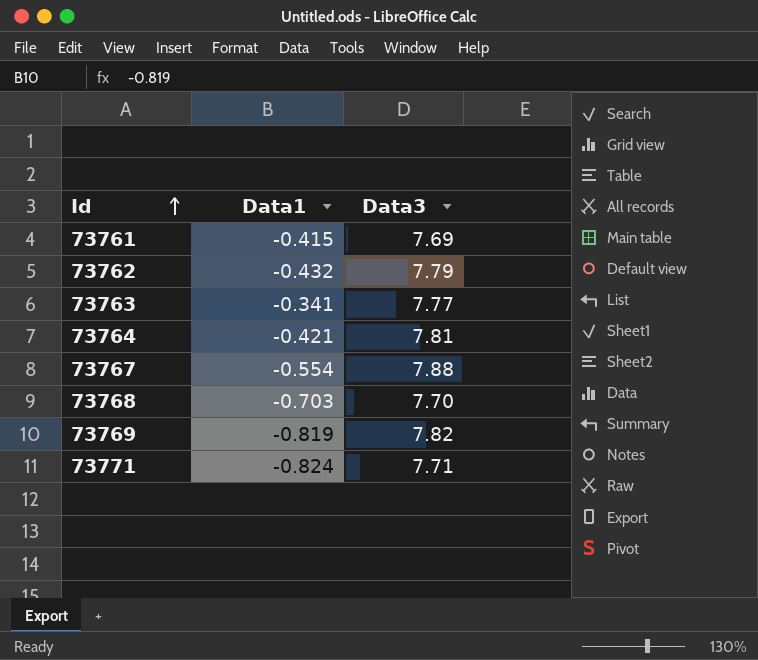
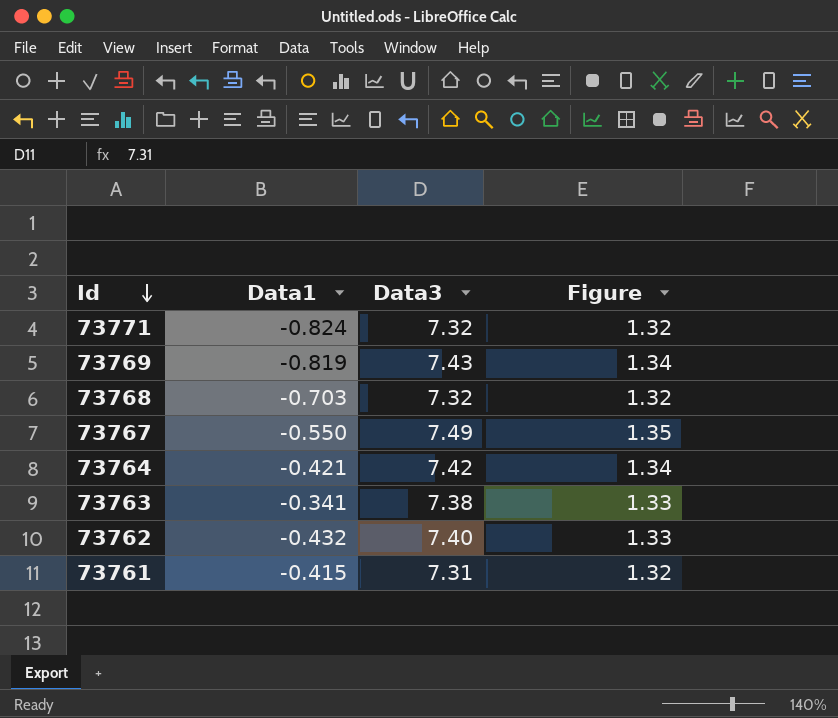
row order: Id ascending -> Id descending
column Figure | formula: none -> [Data3] * 0.18
73771 | Data3: 7.71 -> 7.32
73769 | Data3: 7.82 -> 7.43
73768 | Data3: 7.70 -> 7.32
73767 | Data1: -0.554 -> -0.550
73767 | Data3: 7.88 -> 7.49
73764 | Data3: 7.81 -> 7.42
73763 | Data3: 7.77 -> 7.38
73762 | Data3: 7.79 -> 7.40
73761 | Data3: 7.69 -> 7.31

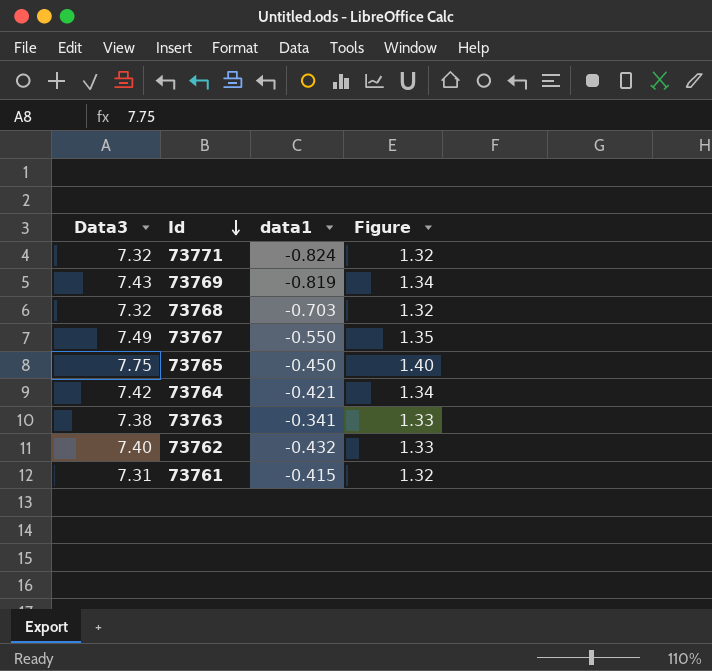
column Data3 | position: 3 -> 1
column name: Data1 -> data1
row 73765: none -> 7.75 | -0.450 | 1.40

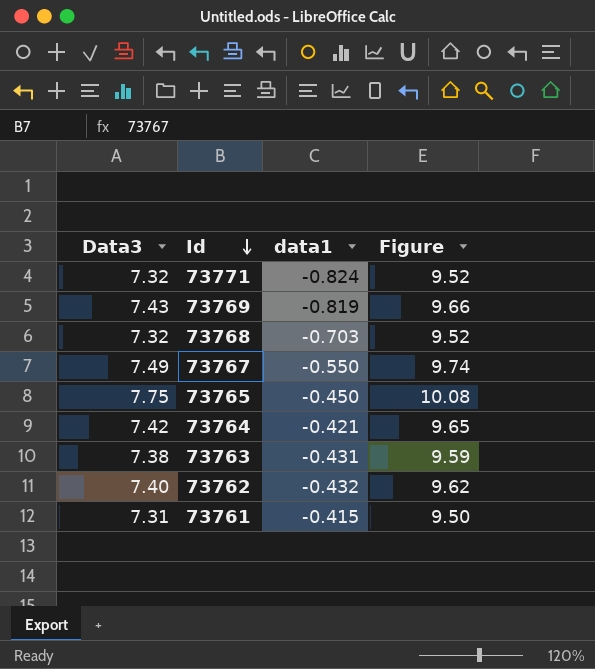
column Figure | formula: [Data3] * 0.18 -> [Data3] * 1.3
73763 | data1: -0.341 -> -0.431

